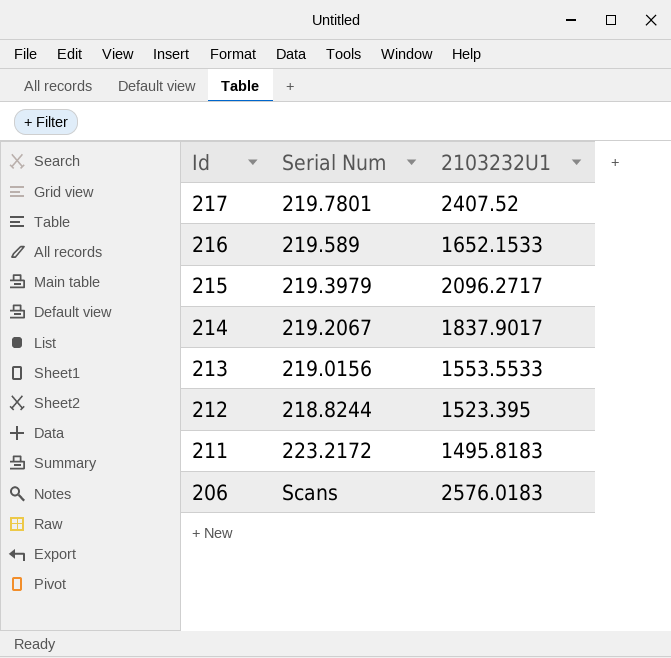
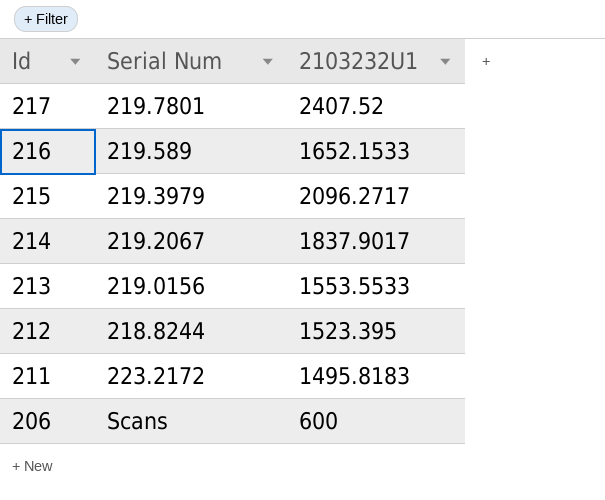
206 | 2103232U1: 2576.0183 -> 600

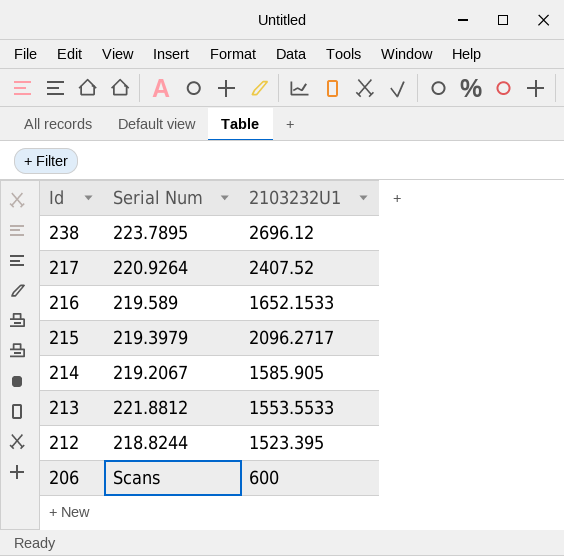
row 211: 223.2172 | 1495.8183 -> none
row 238: none -> 223.7895 | 2696.12
217 | Serial Num: 219.7801 -> 220.9264
214 | 2103232U1: 1837.9017 -> 1585.905
213 | Serial Num: 219.0156 -> 221.8812

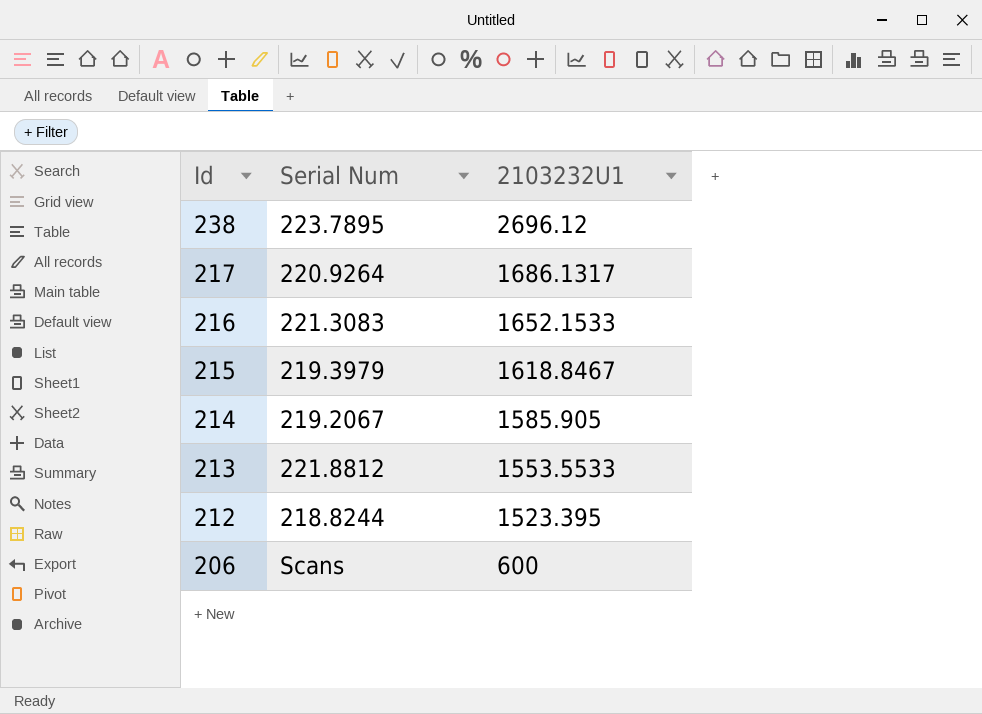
217 | 2103232U1: 2407.52 -> 1686.1317
216 | Serial Num: 219.589 -> 221.3083
215 | 2103232U1: 2096.2717 -> 1618.8467

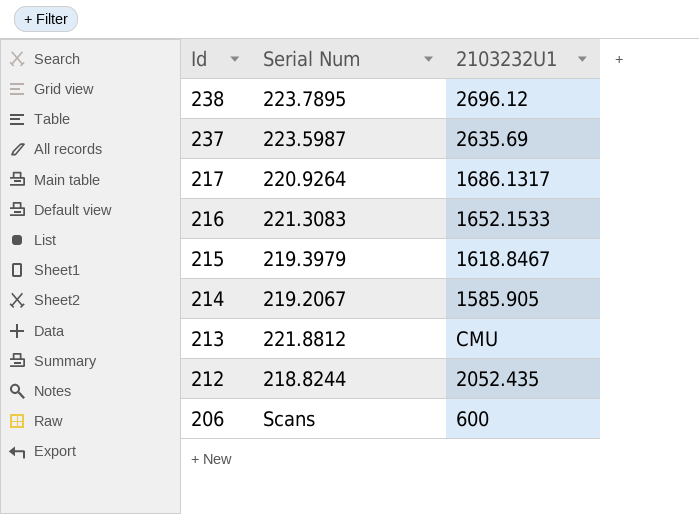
row 237: none -> 223.5987 | 2635.69
213 | 2103232U1: 1553.5533 -> CMU
212 | 2103232U1: 1523.395 -> 2052.435

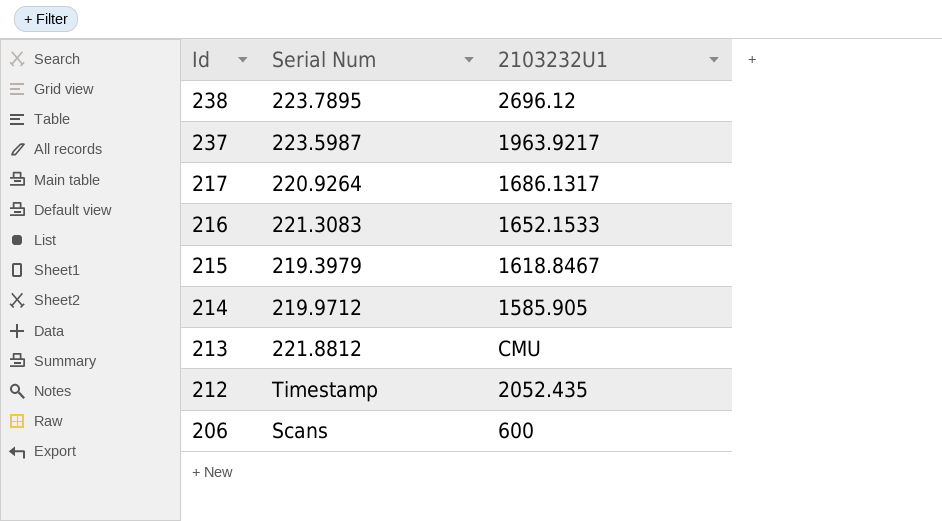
237 | 2103232U1: 2635.69 -> 1963.9217
214 | Serial Num: 219.2067 -> 219.9712
212 | Serial Num: 218.8244 -> Timestamp

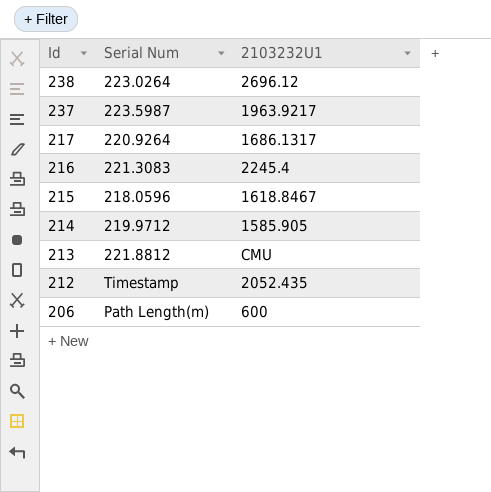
238 | Serial Num: 223.7895 -> 223.0264
216 | 2103232U1: 1652.1533 -> 2245.4
215 | Serial Num: 219.3979 -> 218.0596
206 | Serial Num: Scans -> Path Length(m)

